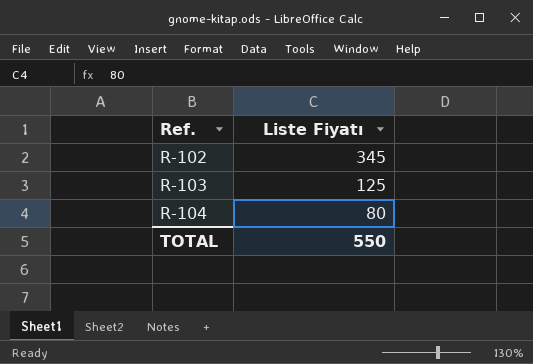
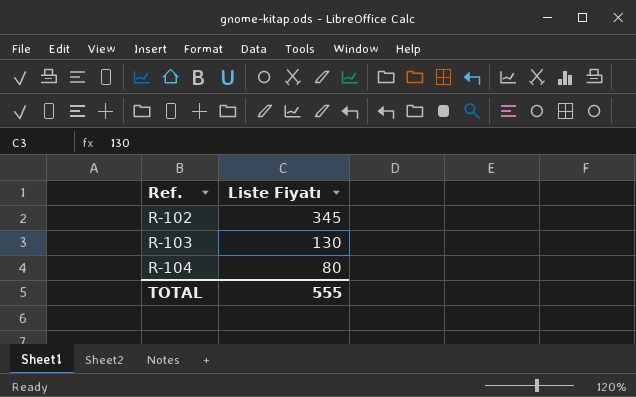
R-103 | Liste Fiyatı: 125 -> 130
TOTAL | Liste Fiyatı: 550 -> 555

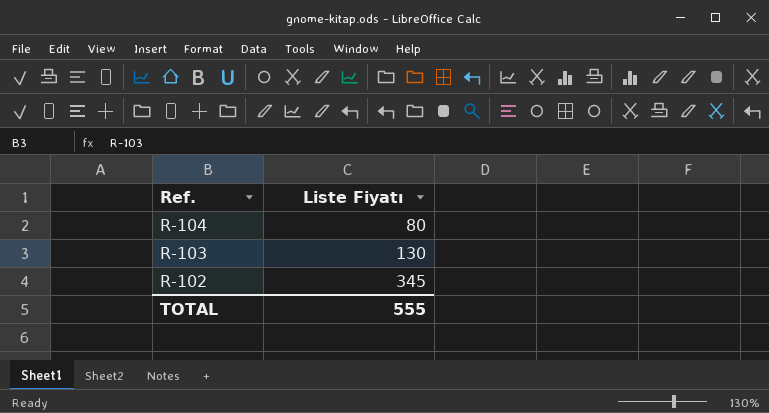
row order: Ref. ascending -> Ref. descending

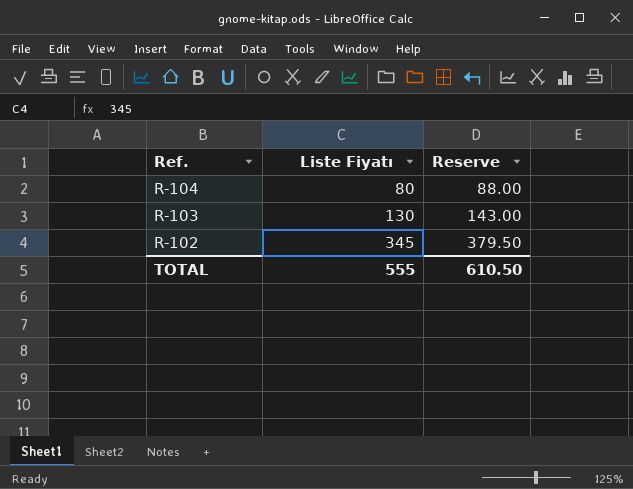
column Reserve | formula: none -> [Liste Fiyatı] * 1.1

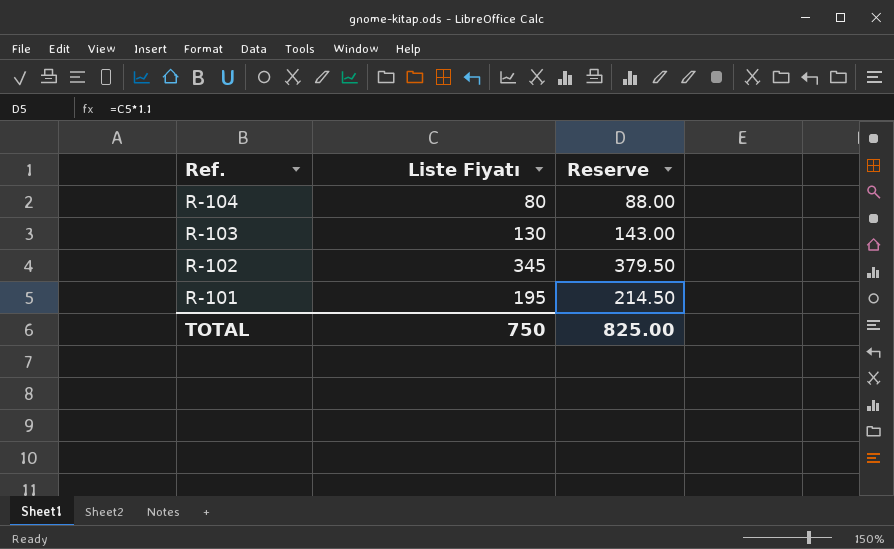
row R-101: none -> 195 | 214.50
TOTAL | Liste Fiyatı: 555 -> 750
TOTAL | Reserve: 610.50 -> 825.00

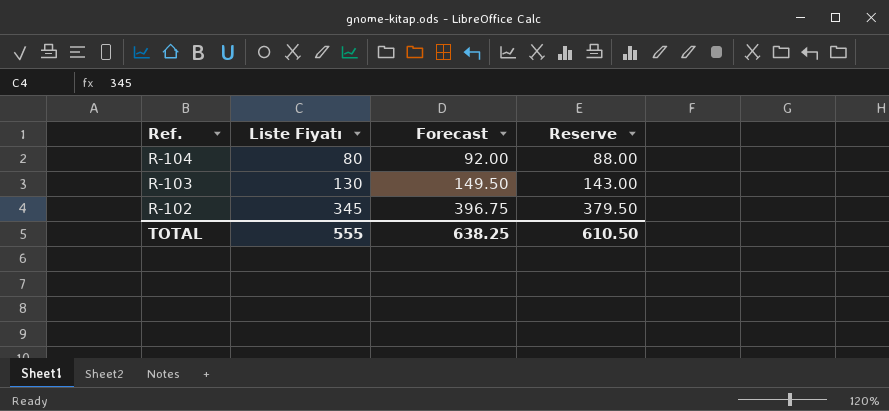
column Forecast | formula: none -> [Liste Fiyatı] * 1.15
row R-101: 195 | 214.50 -> none
TOTAL | Liste Fiyatı: 750 -> 555
TOTAL | Reserve: 825.00 -> 610.50

